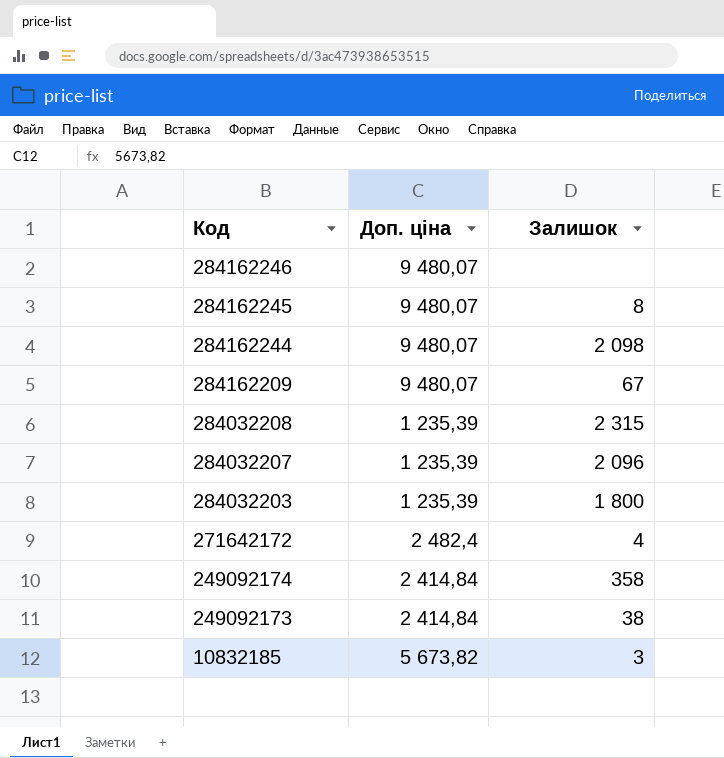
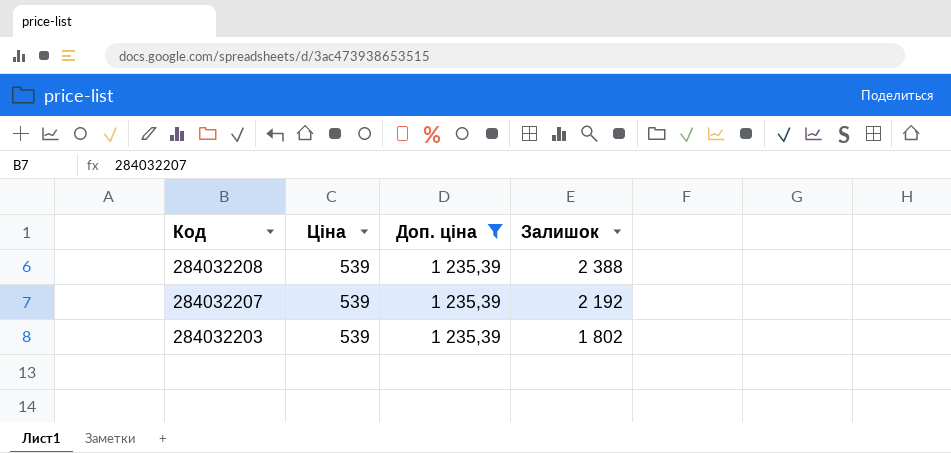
filter: none -> Доп. ціна = 1 235,39
column Ціна | position: none -> 2
284032208 | Залишок: 2 315 -> 2 388
284032207 | Залишок: 2 096 -> 2 192
284032203 | Залишок: 1 800 -> 1 802

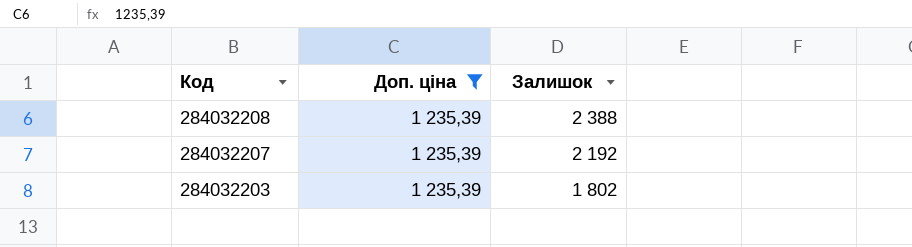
column Ціна | position: 2 -> none

